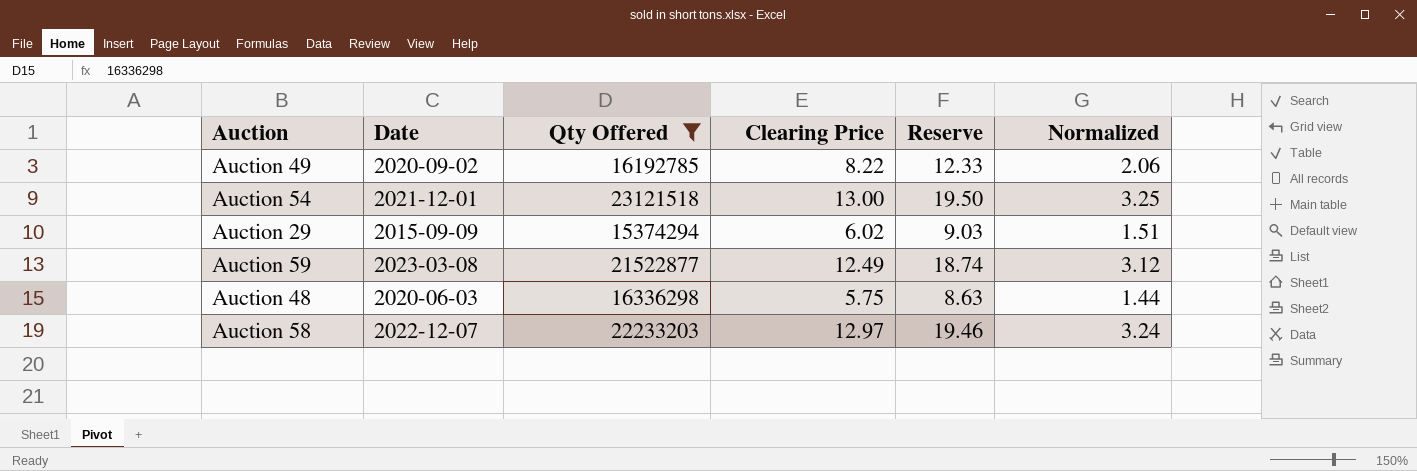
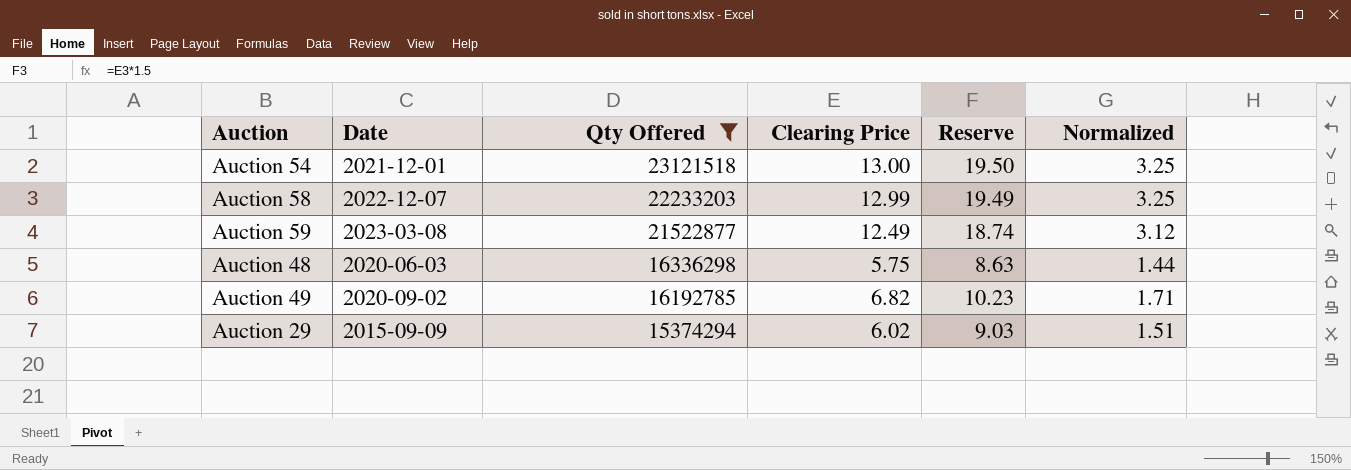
row order: none -> Qty Offered descending
Auction 58 | Clearing Price: 12.97 -> 12.99
Auction 58 | Reserve: 19.46 -> 19.49
Auction 58 | Normalized: 3.24 -> 3.25
Auction 49 | Clearing Price: 8.22 -> 6.82
Auction 49 | Reserve: 12.33 -> 10.23
Auction 49 | Normalized: 2.06 -> 1.71

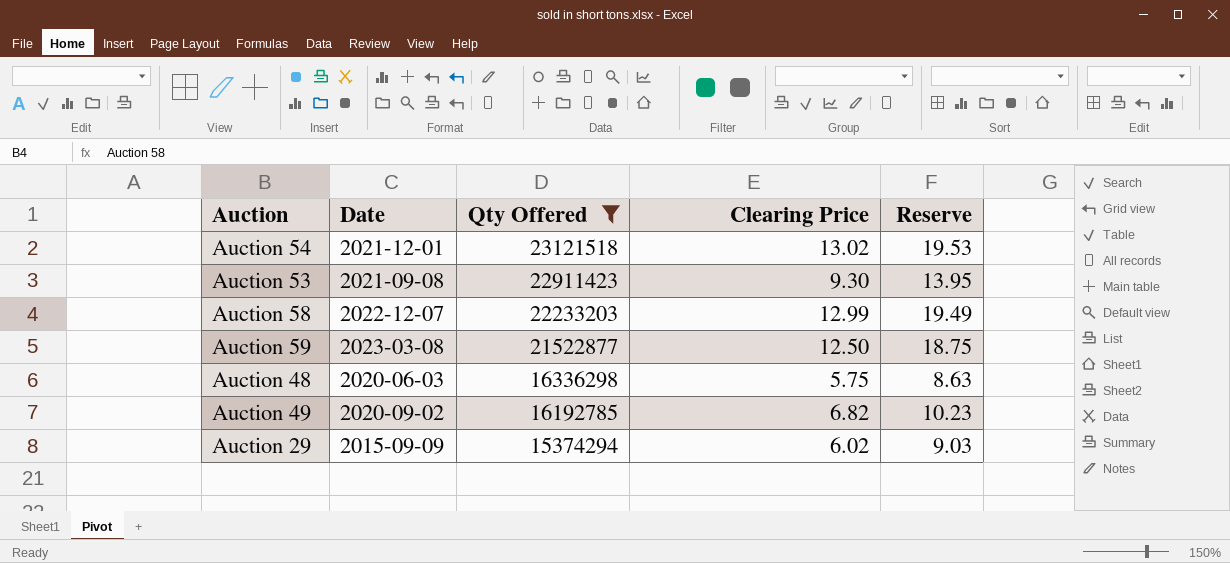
column Normalized | formula: [Clearing Price] * 0.25 -> none
Auction 54 | Clearing Price: 13.00 -> 13.02
Auction 54 | Reserve: 19.50 -> 19.53
row Auction 53: none -> 2021-09-08 | 22911423 | 9.30 | 13.95
Auction 59 | Clearing Price: 12.49 -> 12.50
Auction 59 | Reserve: 18.74 -> 18.75

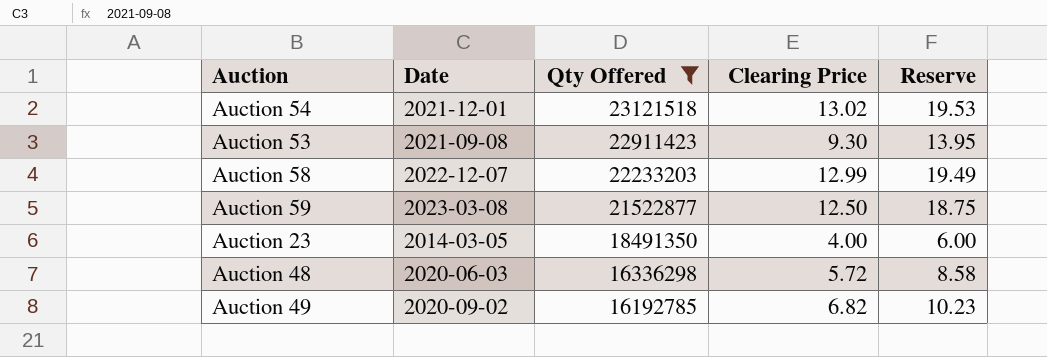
row Auction 29: 2015-09-09 | 15374294 | 6.02 | 9.03 -> none
row Auction 23: none -> 2014-03-05 | 18491350 | 4.00 | 6.00
Auction 48 | Clearing Price: 5.75 -> 5.72
Auction 48 | Reserve: 8.63 -> 8.58

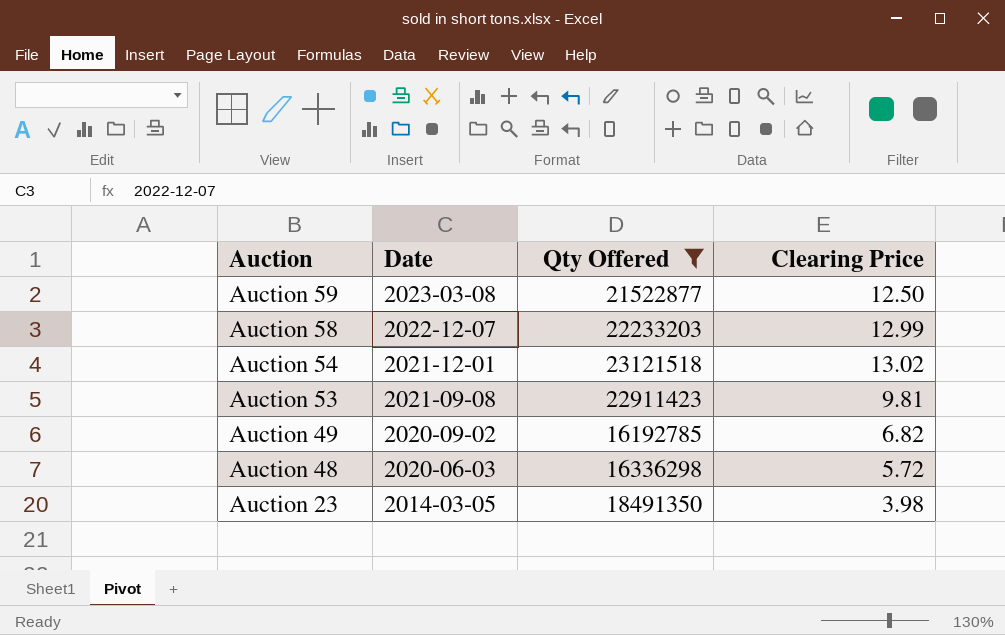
row order: Qty Offered descending -> Auction descending
column Reserve | formula: [Clearing Price] * 1.5 -> none
Auction 53 | Clearing Price: 9.30 -> 9.81
Auction 23 | Clearing Price: 4.00 -> 3.98

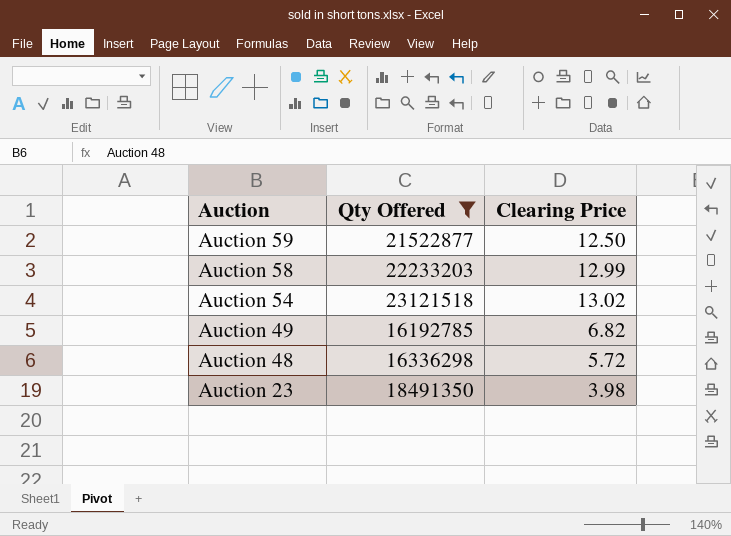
column Date | position: 2 -> none
row Auction 53: 2021-09-08 | 22911423 | 9.81 -> none

